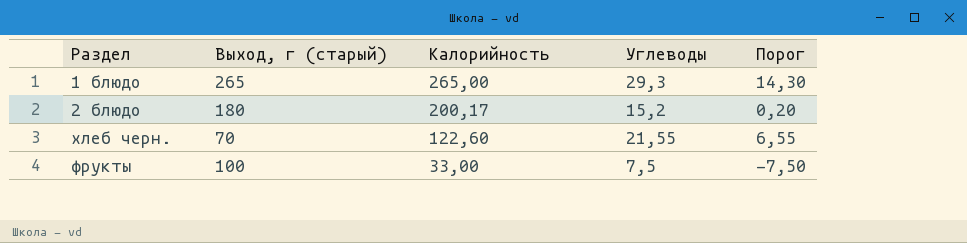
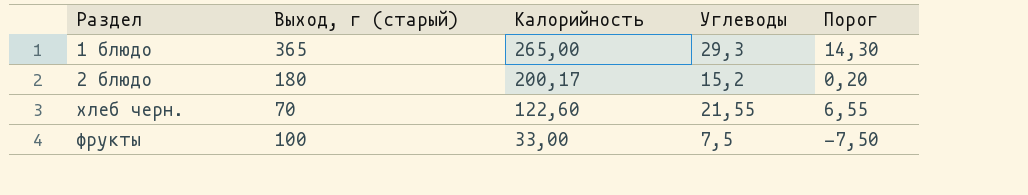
1 блюдо | Выход, г (старый): 265 -> 365

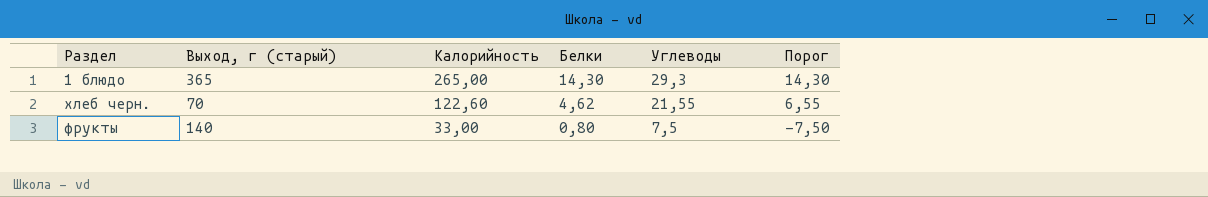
column Белки | position: none -> 4
row 2 блюдо: 180 | 200,17 | 15,2 | 0,20 -> none
фрукты | Выход, г (старый): 100 -> 140

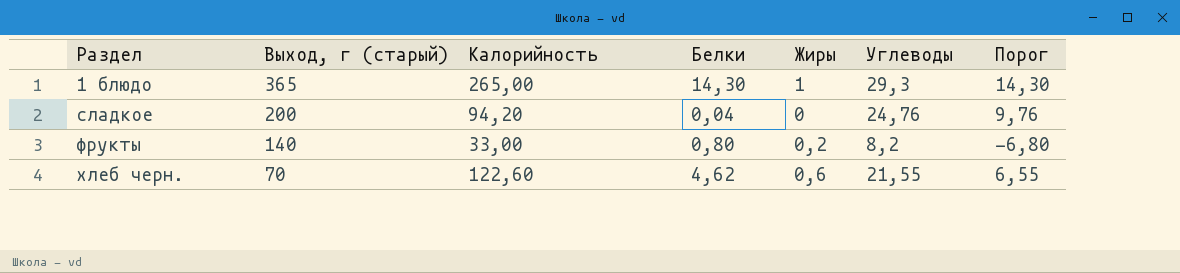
row order: Калорийность descending -> Раздел ascending
column Жиры | position: none -> 5
row сладкое: none -> 200 | 94,20 | 0,04 | 0 | 24,76 | 9,76
фрукты | Углеводы: 7,5 -> 8,2
фрукты | Порог: -7,50 -> -6,80

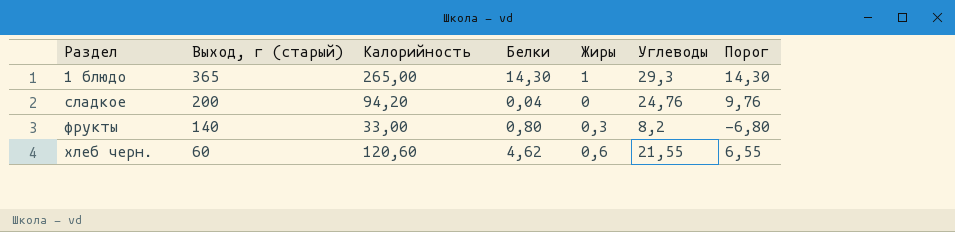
фрукты | Жиры: 0,2 -> 0,3
хлеб черн. | Выход, г (старый): 70 -> 60
хлеб черн. | Калорийность: 122,60 -> 120,60

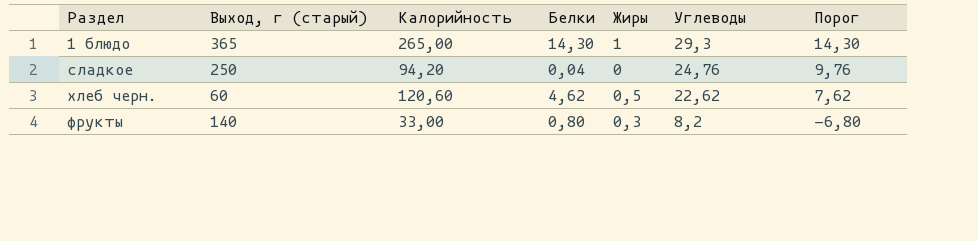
row order: Раздел ascending -> Углеводы descending
сладкое | Выход, г (старый): 200 -> 250
хлеб черн. | Жиры: 0,6 -> 0,5
хлеб черн. | Углеводы: 21,55 -> 22,62
хлеб черн. | Порог: 6,55 -> 7,62

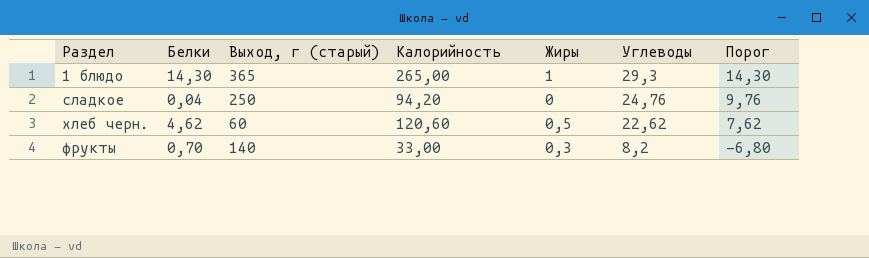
column Белки | position: 4 -> 2
фрукты | Белки: 0,80 -> 0,70

